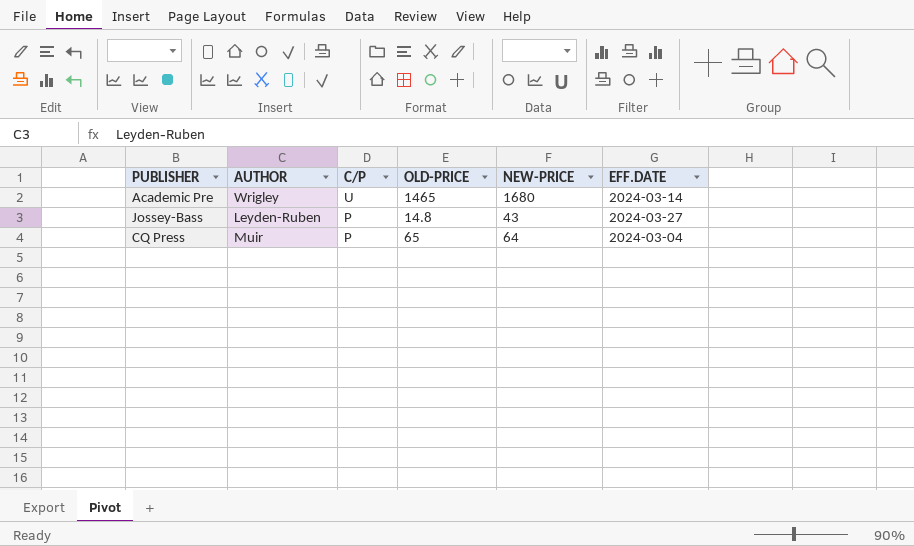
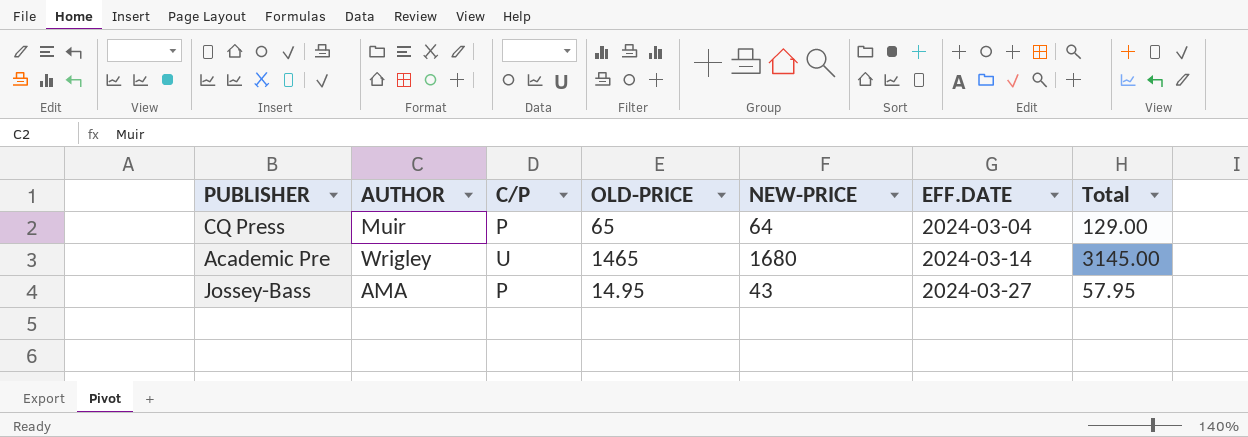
row order: C/P descending -> EFF.DATE ascending
column Total | formula: none -> [OLD-PRICE] + [NEW-PRICE]
Jossey-Bass | AUTHOR: Leyden-Ruben -> AMA
Jossey-Bass | OLD-PRICE: 14.8 -> 14.95

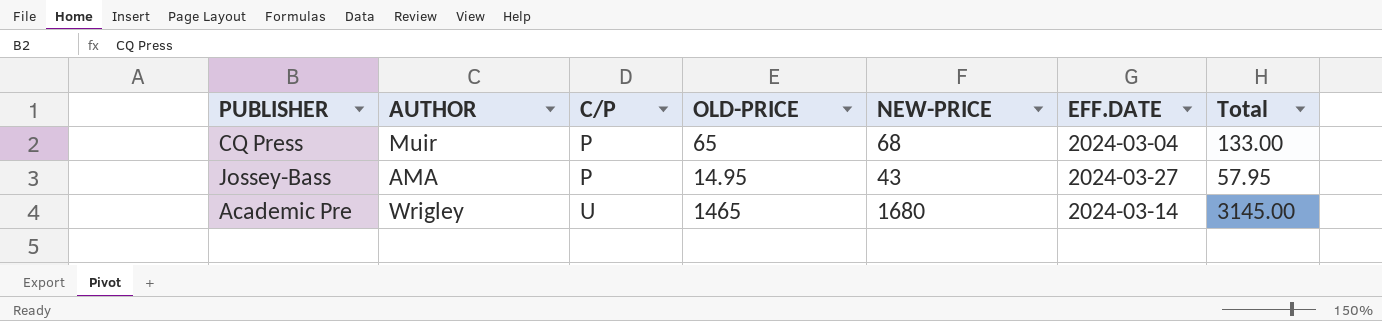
row order: EFF.DATE ascending -> C/P ascending
CQ Press | NEW-PRICE: 64 -> 68
CQ Press | Total: 129.00 -> 133.00

